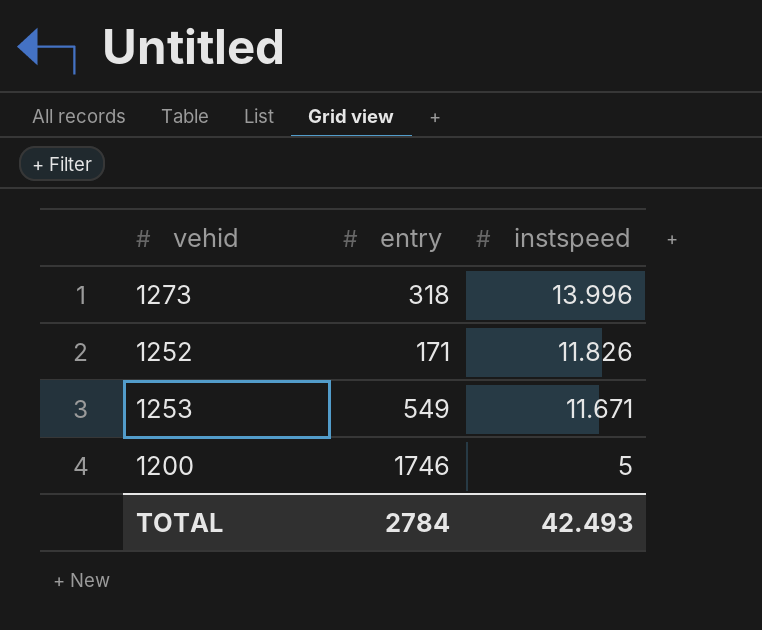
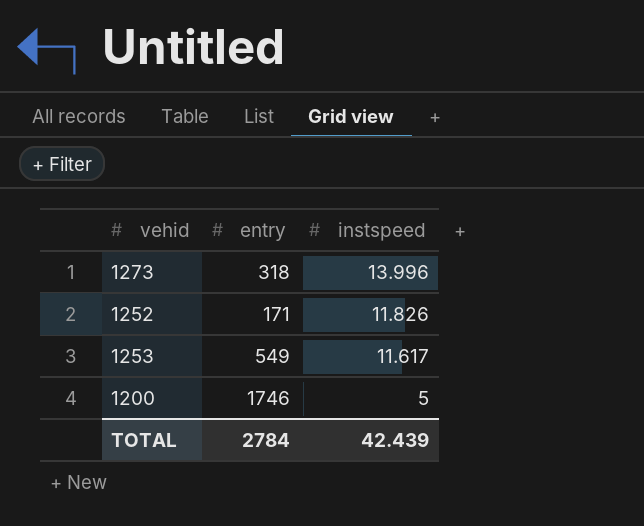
1253 | instspeed: 11.671 -> 11.617
TOTAL | instspeed: 42.493 -> 42.439

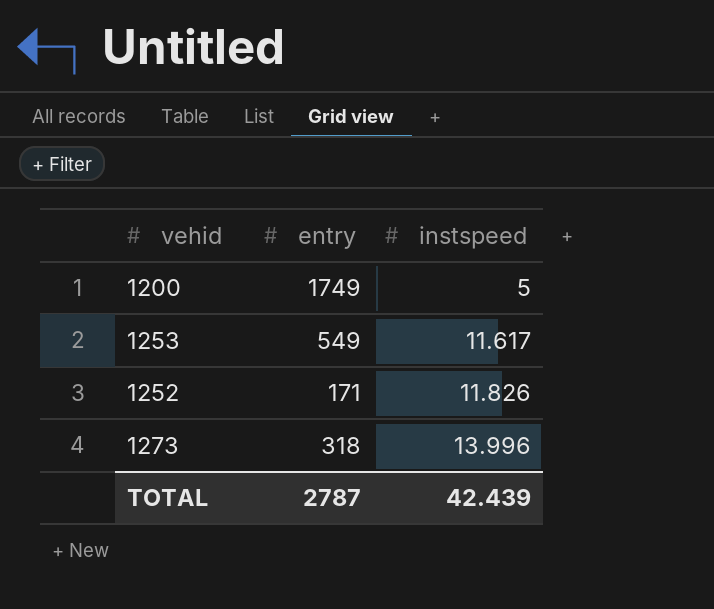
row order: instspeed descending -> instspeed ascending
1200 | entry: 1746 -> 1749
TOTAL | entry: 2784 -> 2787

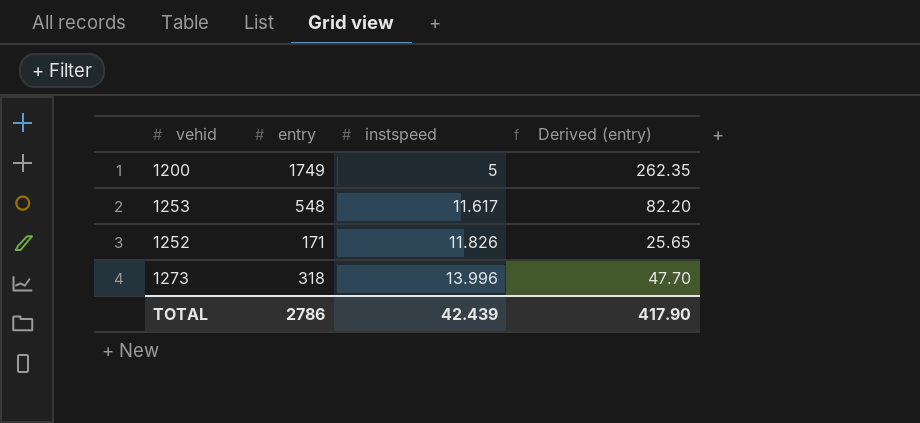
column Derived (entry) | formula: none -> [entry] * 0.15
1253 | entry: 549 -> 548
TOTAL | entry: 2787 -> 2786

